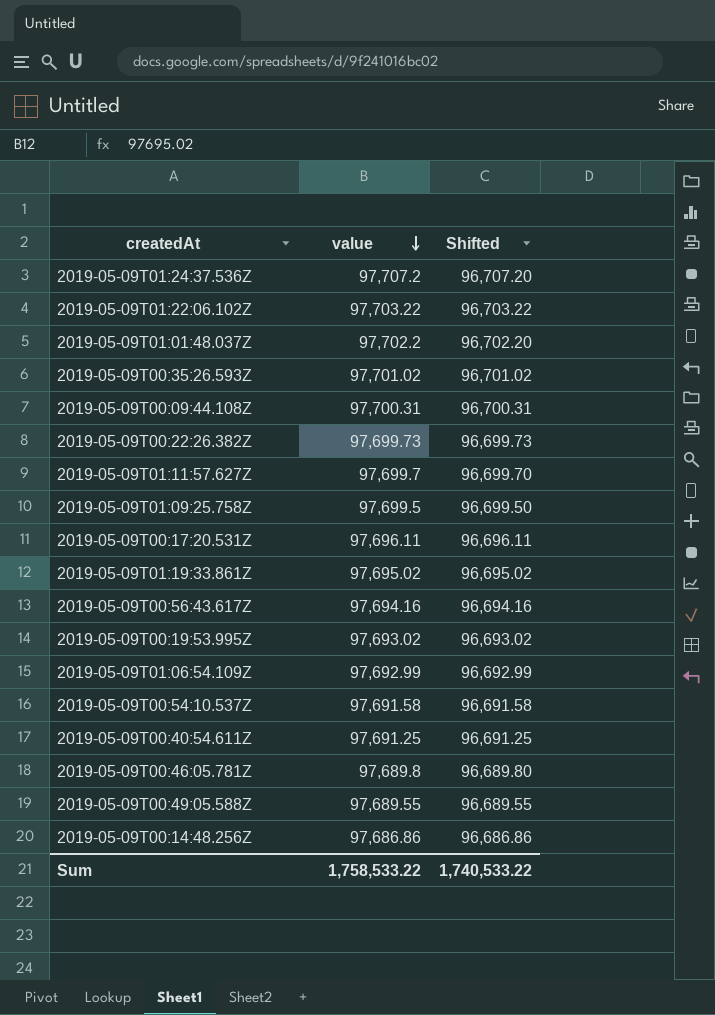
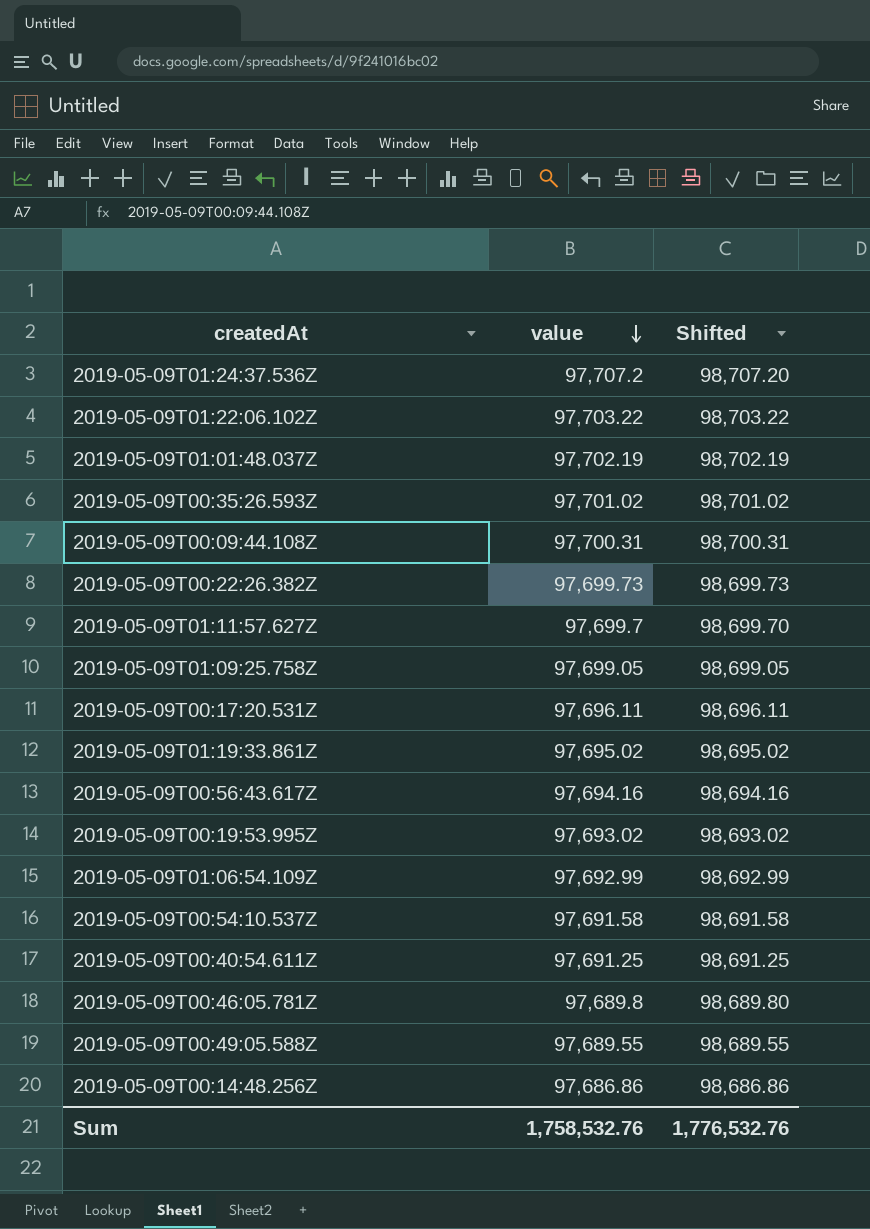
column Shifted | formula: [value] - 1000 -> [value] + 1000
2019-05-09T01:01:48.037Z | value: 97,702.2 -> 97,702.19
2019-05-09T01:09:25.758Z | value: 97,699.5 -> 97,699.05
Sum | value: 1,758,533.22 -> 1,758,532.76
Sum | Shifted: 1,740,533.22 -> 1,776,532.76

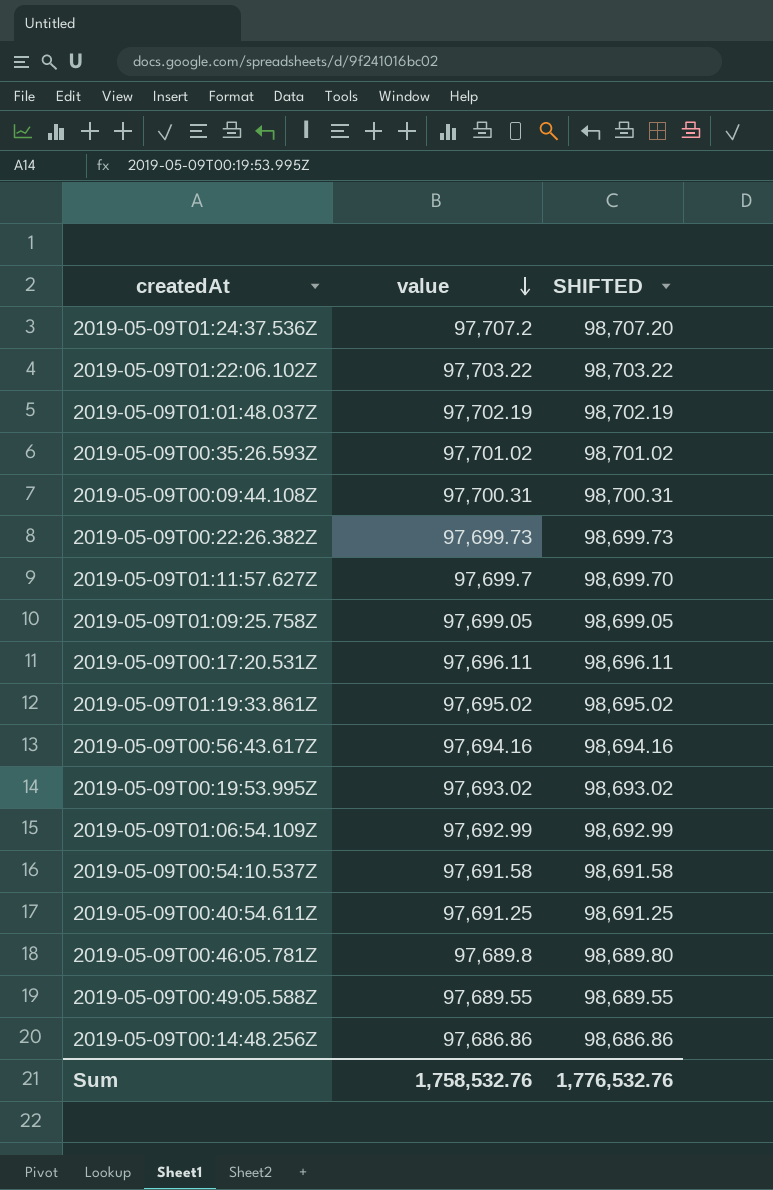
column name: Shifted -> SHIFTED

